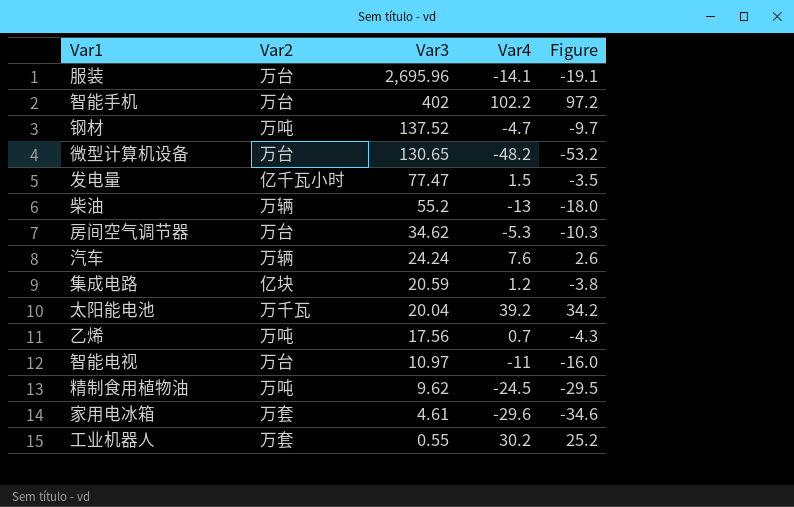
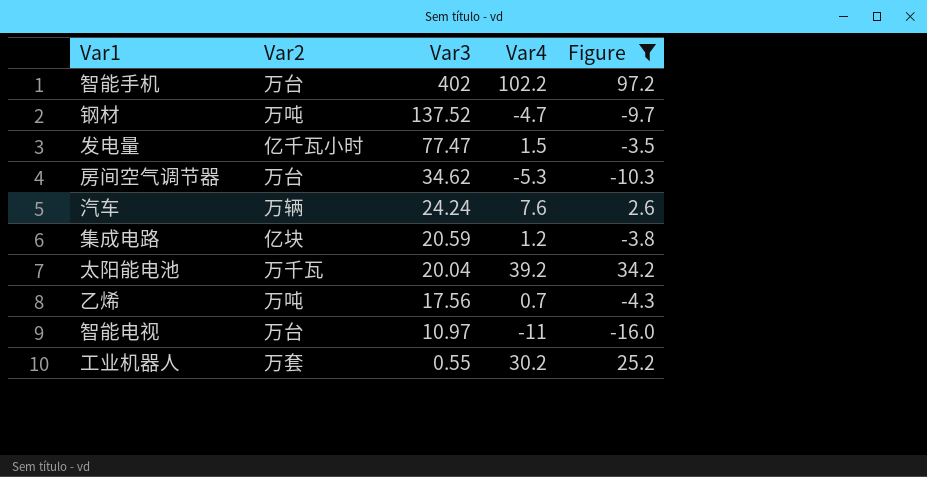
filter: none -> Figure >= -16.0

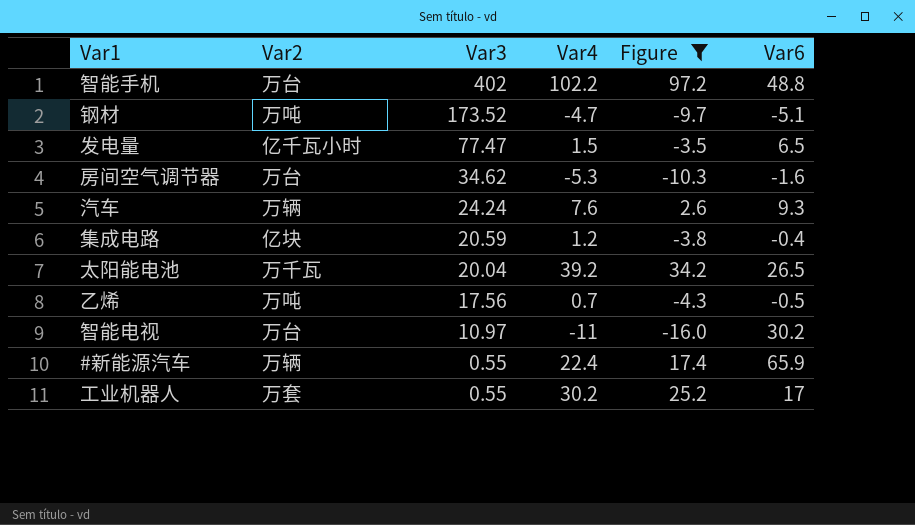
column Var6 | position: none -> 6
钢材 | Var3: 137.52 -> 173.52
row #新能源汽车: none -> 万辆 | 0.55 | 22.4 | 17.4 | 65.9

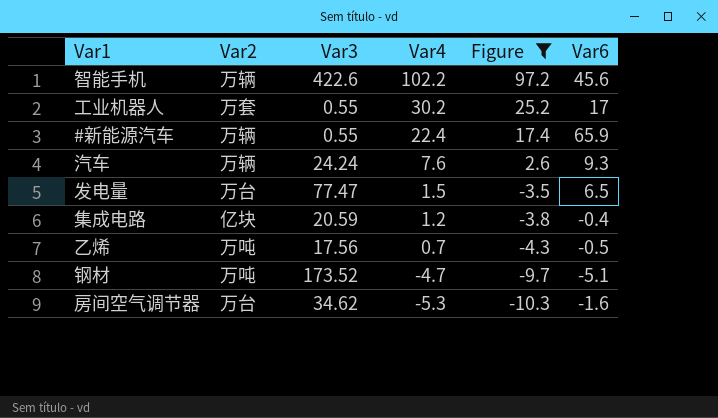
row order: Var3 descending -> Var4 descending
row 太阳能电池: 万千瓦 | 20.04 | 39.2 | 34.2 | 26.5 -> none
row 智能电视: 万台 | 10.97 | -11 | -16.0 | 30.2 -> none
智能手机 | Var2: 万台 -> 万辆
智能手机 | Var3: 402 -> 422.6
智能手机 | Var6: 48.8 -> 45.6
发电量 | Var2: 亿千瓦小时 -> 万台

